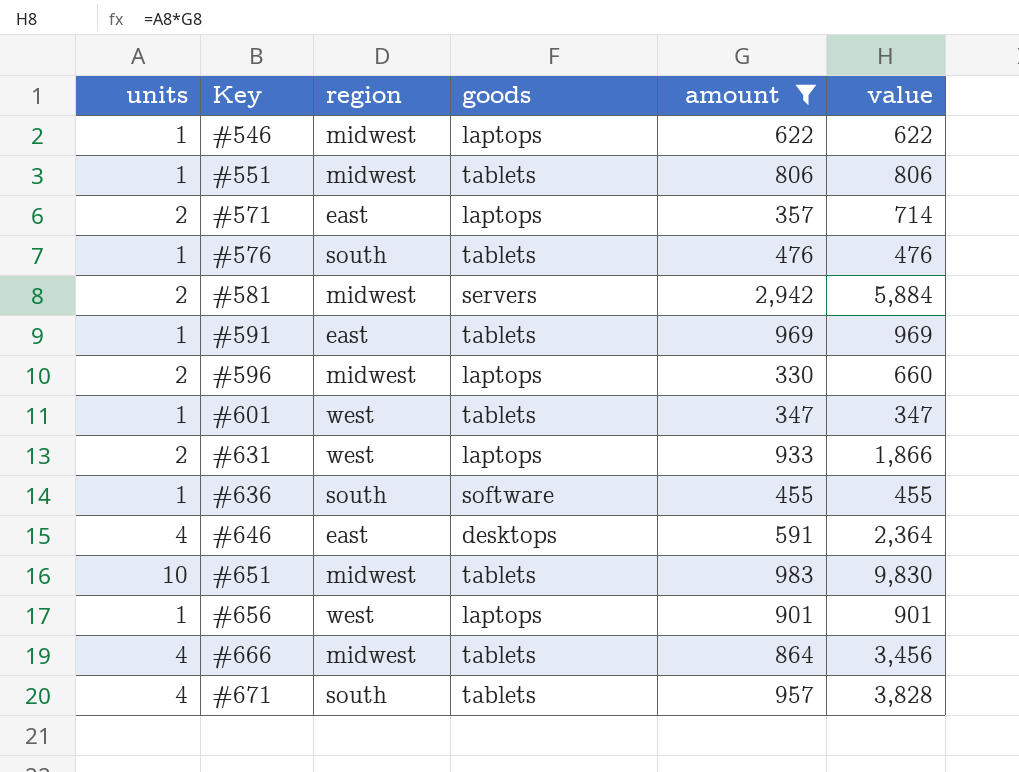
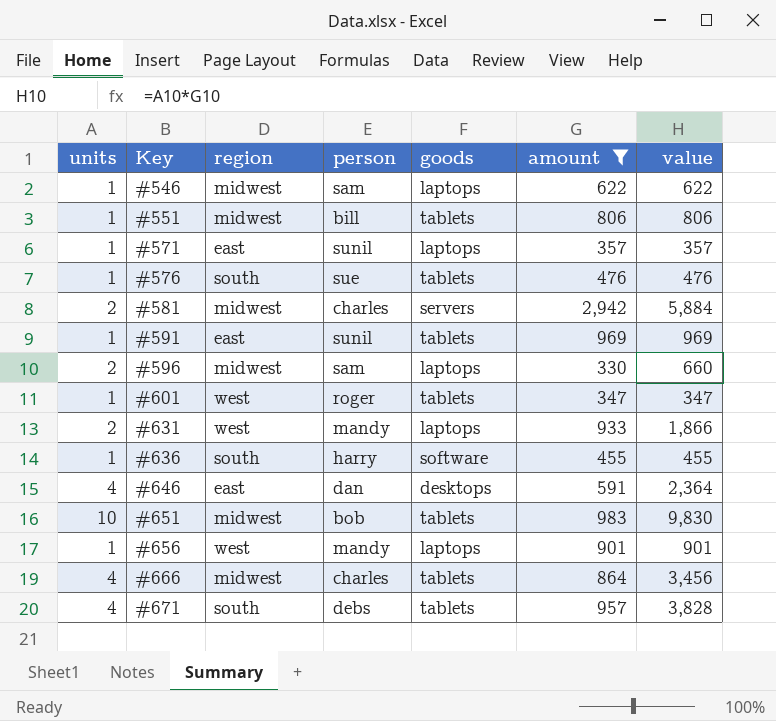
column person | position: none -> 4
#571 | units: 2 -> 1
#571 | value: 714 -> 357

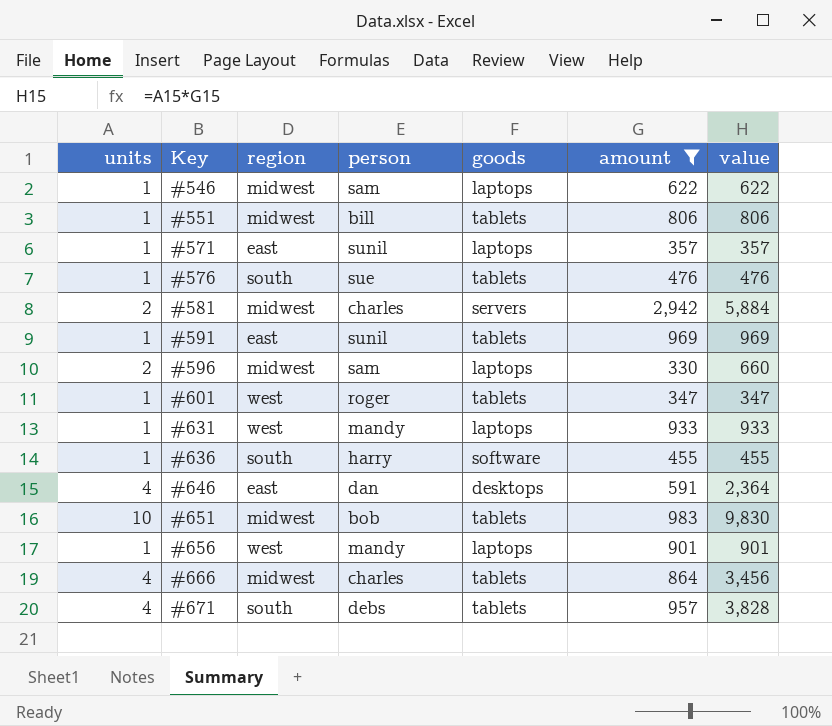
#631 | units: 2 -> 1
#631 | value: 1,866 -> 933

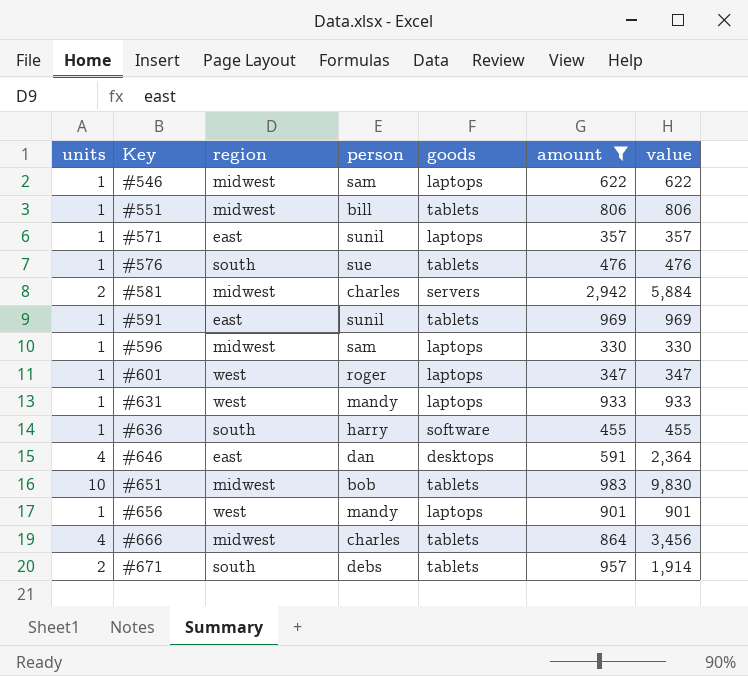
#596 | units: 2 -> 1
#596 | value: 660 -> 330
#601 | goods: tablets -> laptops
#671 | units: 4 -> 2
#671 | value: 3,828 -> 1,914

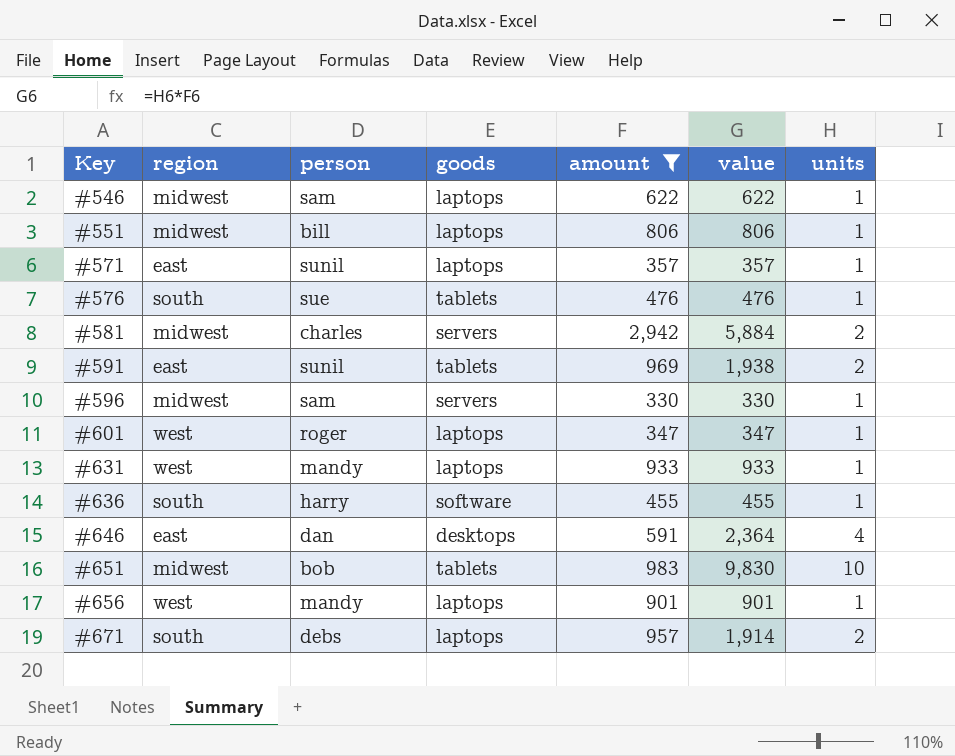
column units | position: 1 -> 7
row #666: 4 | midwest | charles | tablets | 864 | 3,456 -> none
#551 | goods: tablets -> laptops
#591 | value: 969 -> 1,938
#591 | units: 1 -> 2
#596 | goods: laptops -> servers
#671 | goods: tablets -> laptops

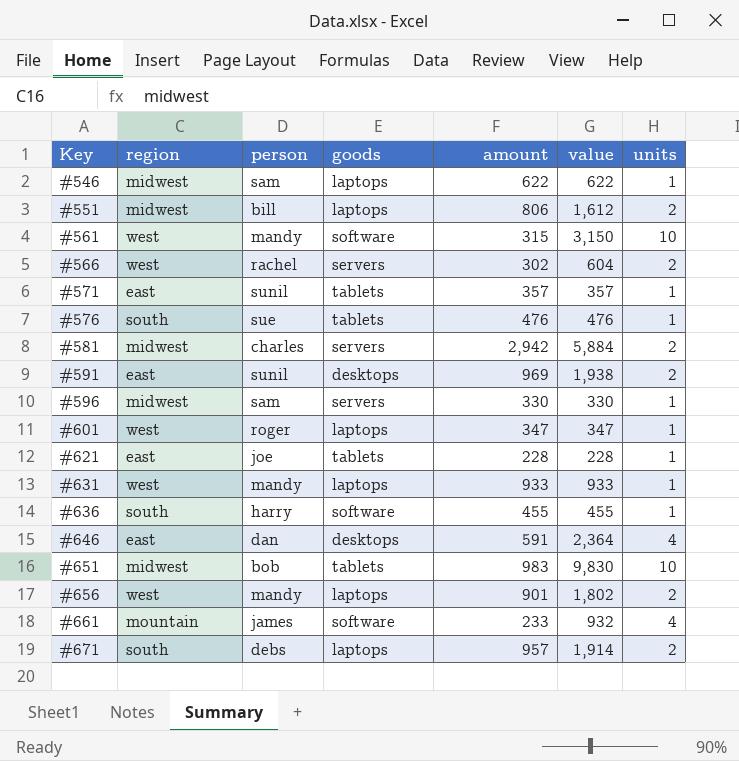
filter: amount >= 330 -> none
#551 | value: 806 -> 1,612
#551 | units: 1 -> 2
#571 | goods: laptops -> tablets
#591 | goods: tablets -> desktops
#656 | value: 901 -> 1,802
#656 | units: 1 -> 2

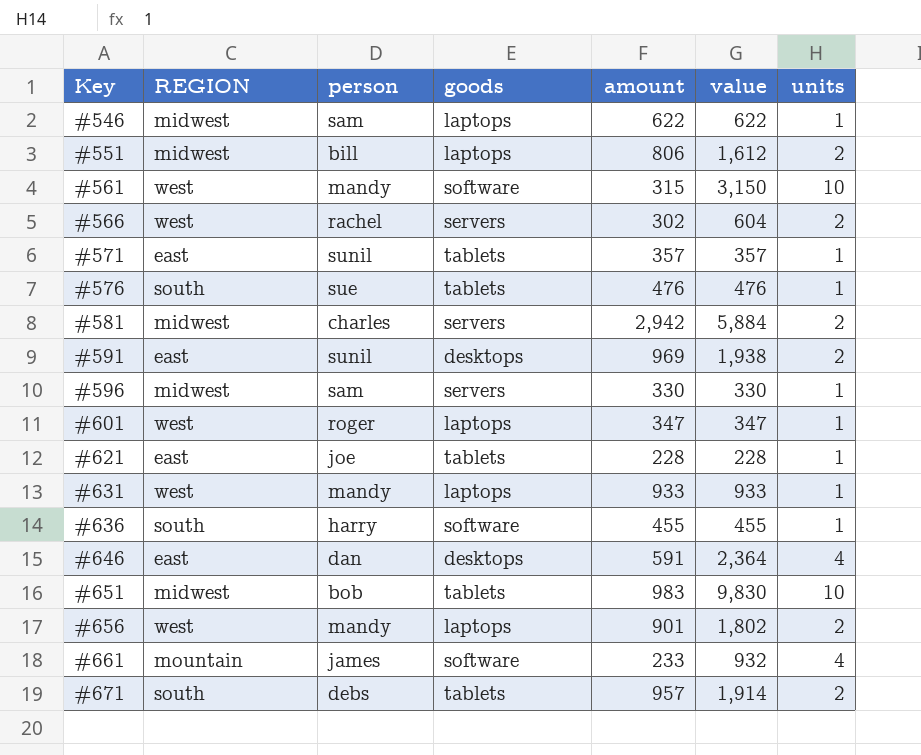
column name: region -> REGION
#671 | goods: laptops -> tablets

